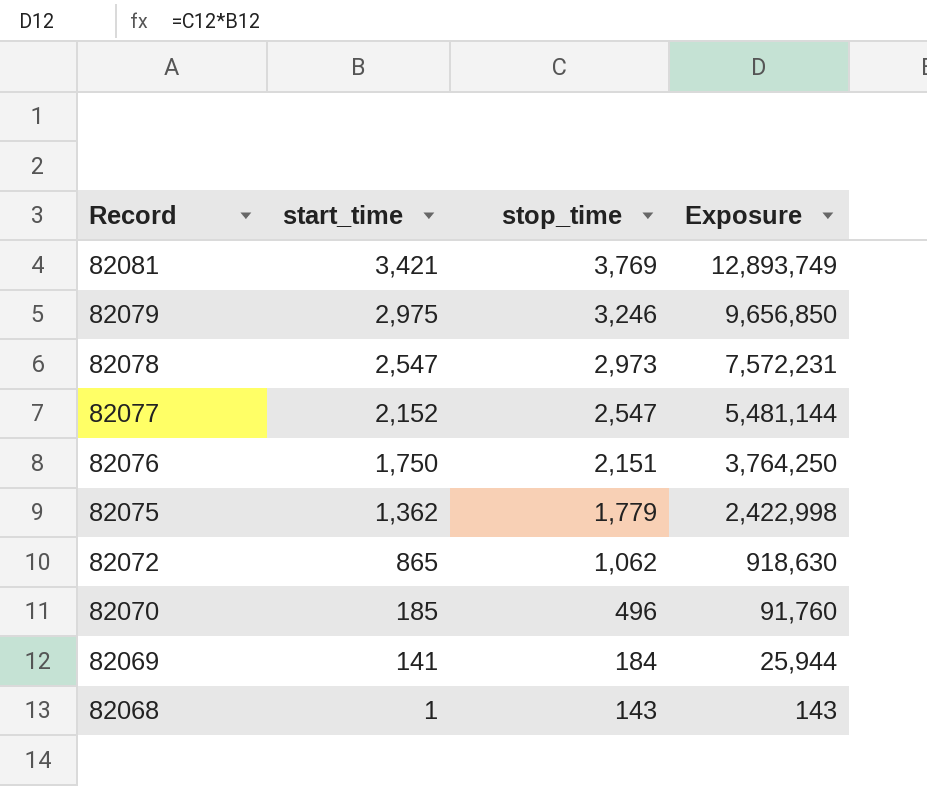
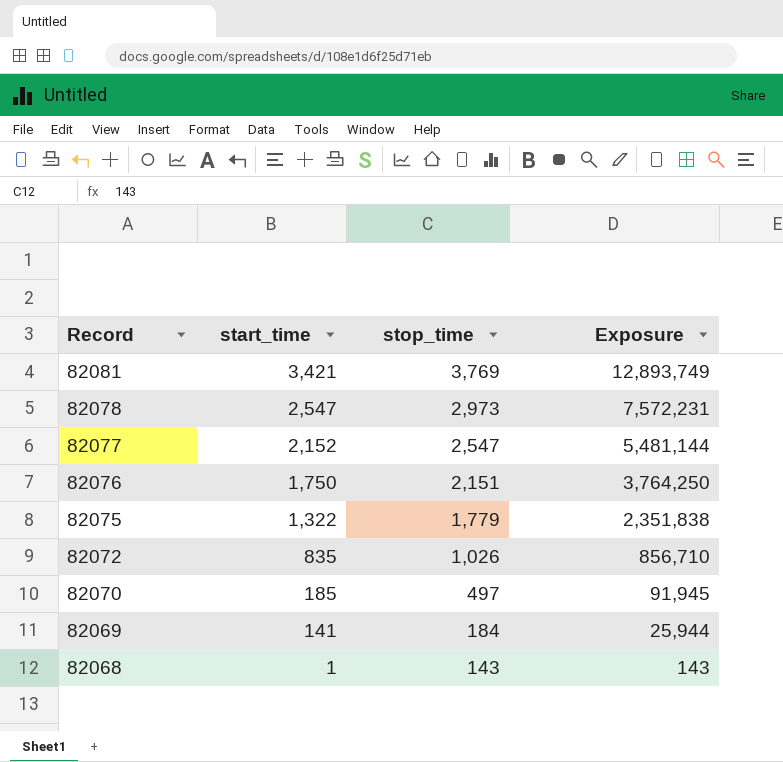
row 82079: 2,975 | 3,246 | 9,656,850 -> none
82075 | start_time: 1,362 -> 1,322
82075 | Exposure: 2,422,998 -> 2,351,838
82072 | start_time: 865 -> 835
82072 | stop_time: 1,062 -> 1,026
82072 | Exposure: 918,630 -> 856,710
82070 | stop_time: 496 -> 497
82070 | Exposure: 91,760 -> 91,945

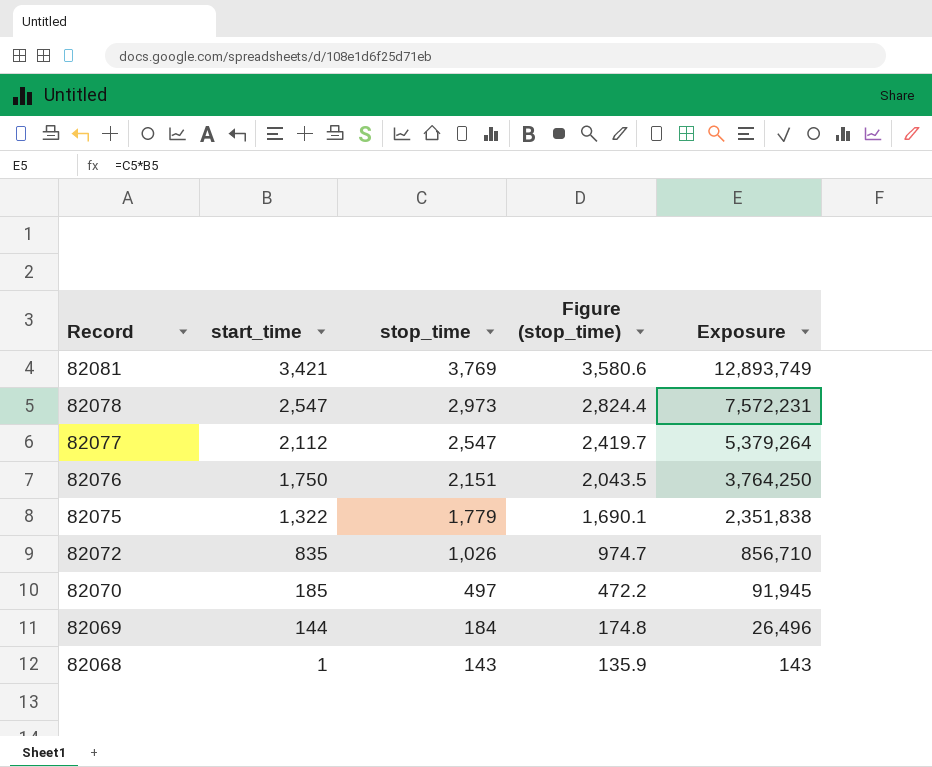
column Figure (stop_time) | formula: none -> [stop_time] * 0.95
82077 | start_time: 2,152 -> 2,112
82077 | Exposure: 5,481,144 -> 5,379,264
82069 | start_time: 141 -> 144
82069 | Exposure: 25,944 -> 26,496

